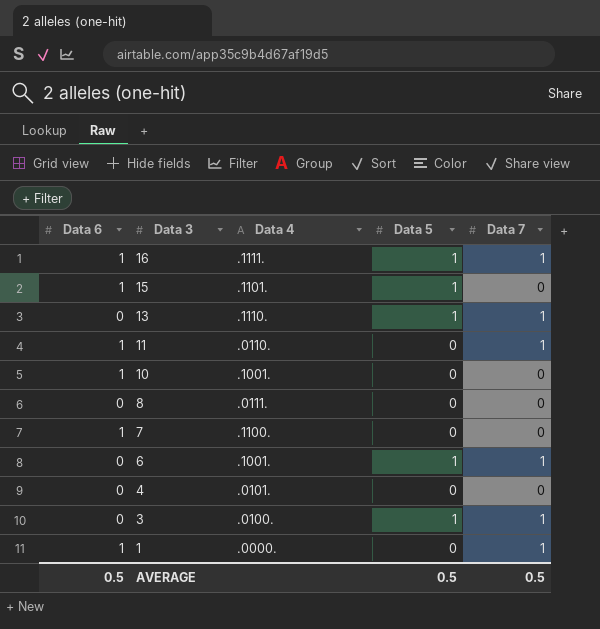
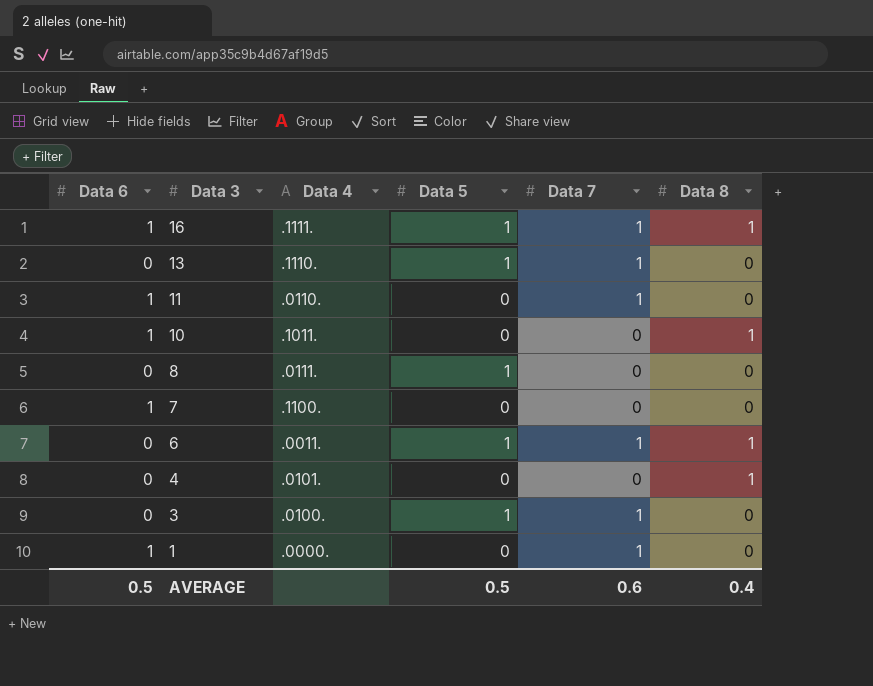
column Data 8 | position: none -> 6
row 15: 1 | .1101. | 1 | 0 -> none
10 | Data 4: .1001. -> .1011.
8 | Data 5: 0 -> 1
6 | Data 4: .1001. -> .0011.
AVERAGE | Data 7: 0.5 -> 0.6

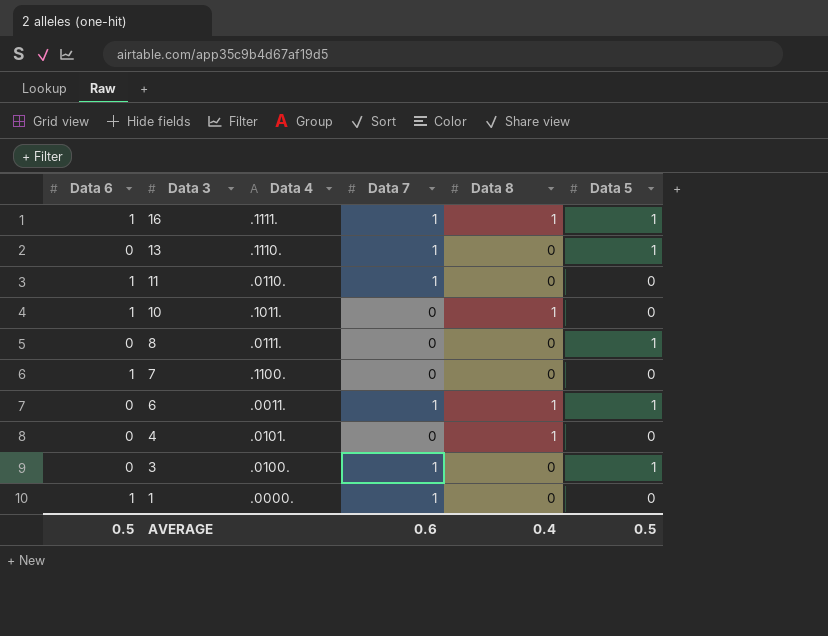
column Data 5 | position: 4 -> 6

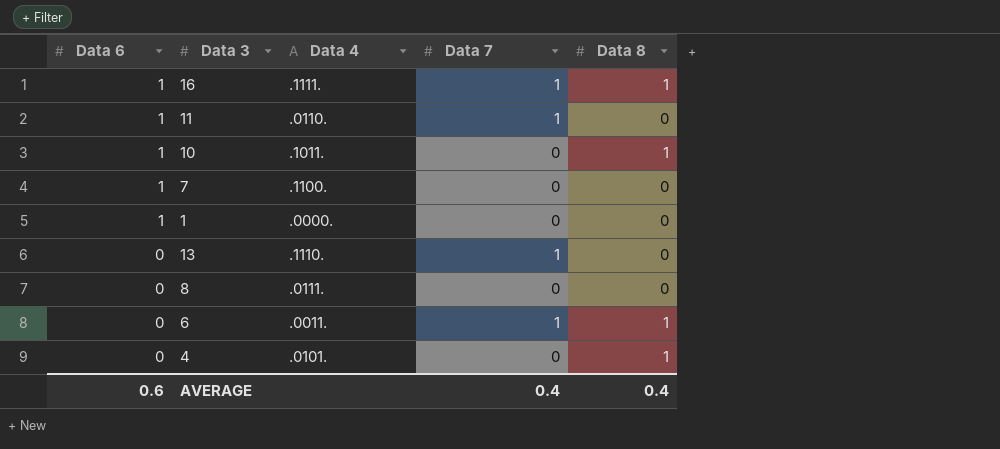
row order: Data 3 descending -> Data 6 descending
column Data 5 | position: 6 -> none
row 3: 0 | .0100. | 1 | 0 | 1 -> none
1 | Data 7: 1 -> 0
AVERAGE | Data 6: 0.5 -> 0.6
AVERAGE | Data 7: 0.6 -> 0.4

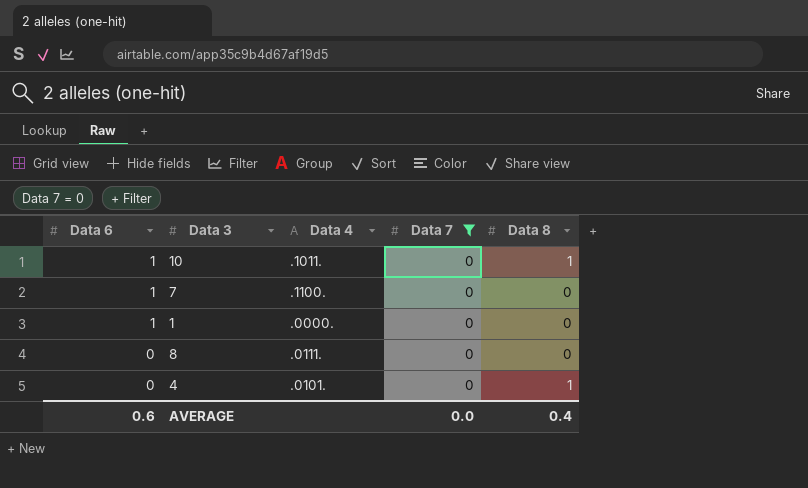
filter: none -> Data 7 = 0
AVERAGE | Data 7: 0.4 -> 0.0

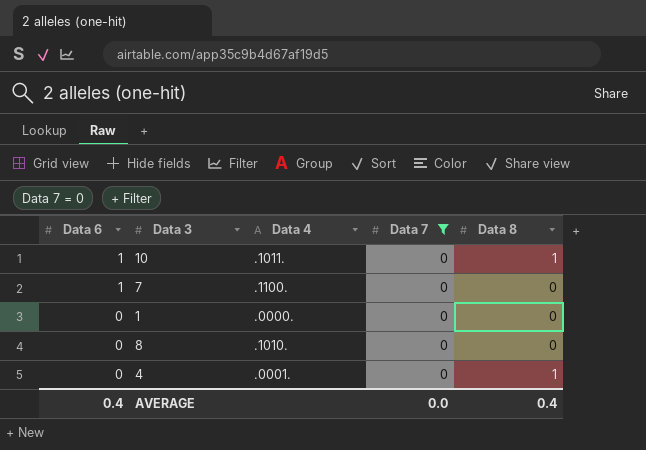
1 | Data 6: 1 -> 0
8 | Data 4: .0111. -> .1010.
4 | Data 4: .0101. -> .0001.
AVERAGE | Data 6: 0.6 -> 0.4

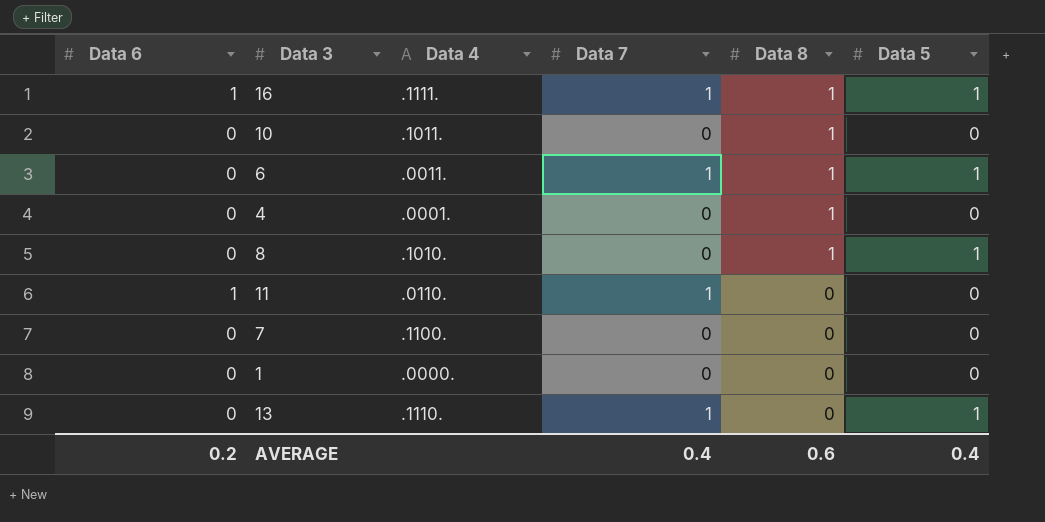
filter: Data 7 = 0 -> none
row order: Data 6 descending -> Data 8 descending
column Data 5 | position: none -> 6
10 | Data 6: 1 -> 0
8 | Data 8: 0 -> 1
7 | Data 6: 1 -> 0
AVERAGE | Data 6: 0.4 -> 0.2
AVERAGE | Data 7: 0.0 -> 0.4
AVERAGE | Data 8: 0.4 -> 0.6

